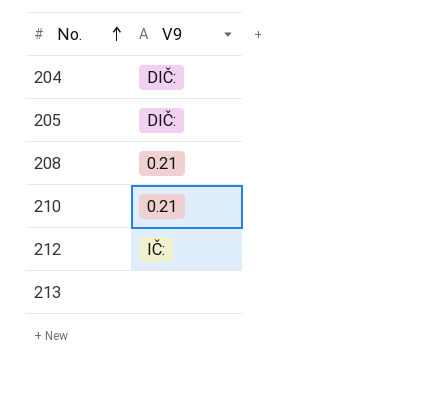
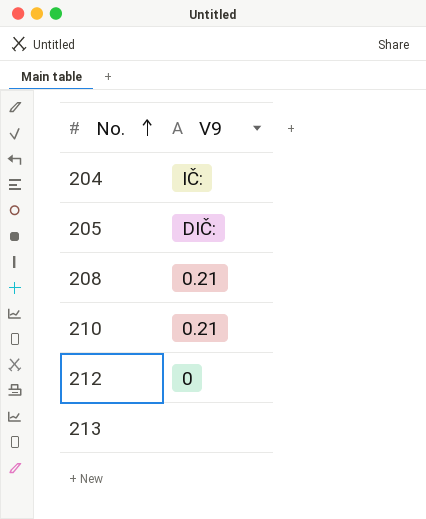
204 | V9: DIČ: -> IČ:
212 | V9: IČ: -> 0

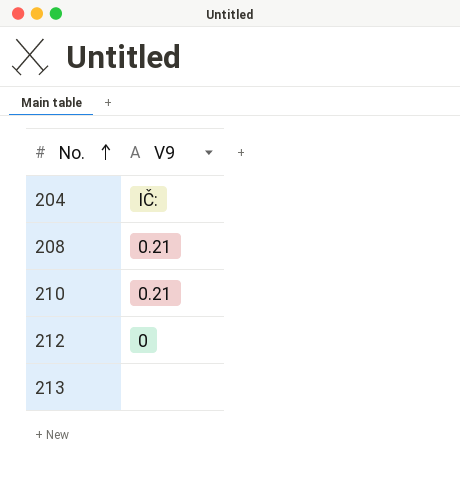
row 205: DIČ: -> none

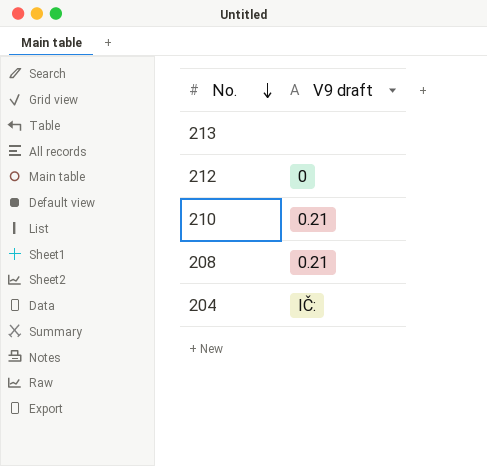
row order: No. ascending -> No. descending
column name: V9 -> V9 draft

